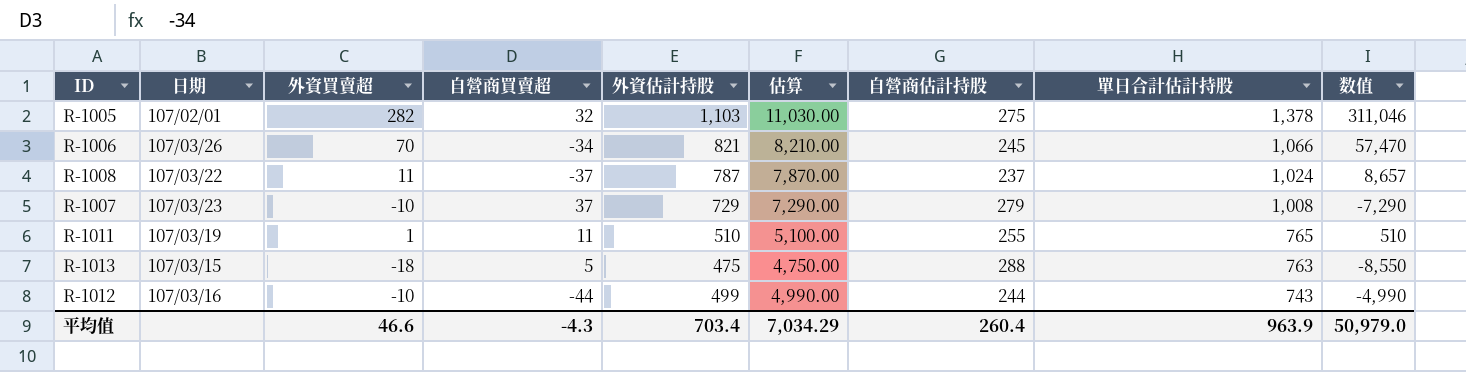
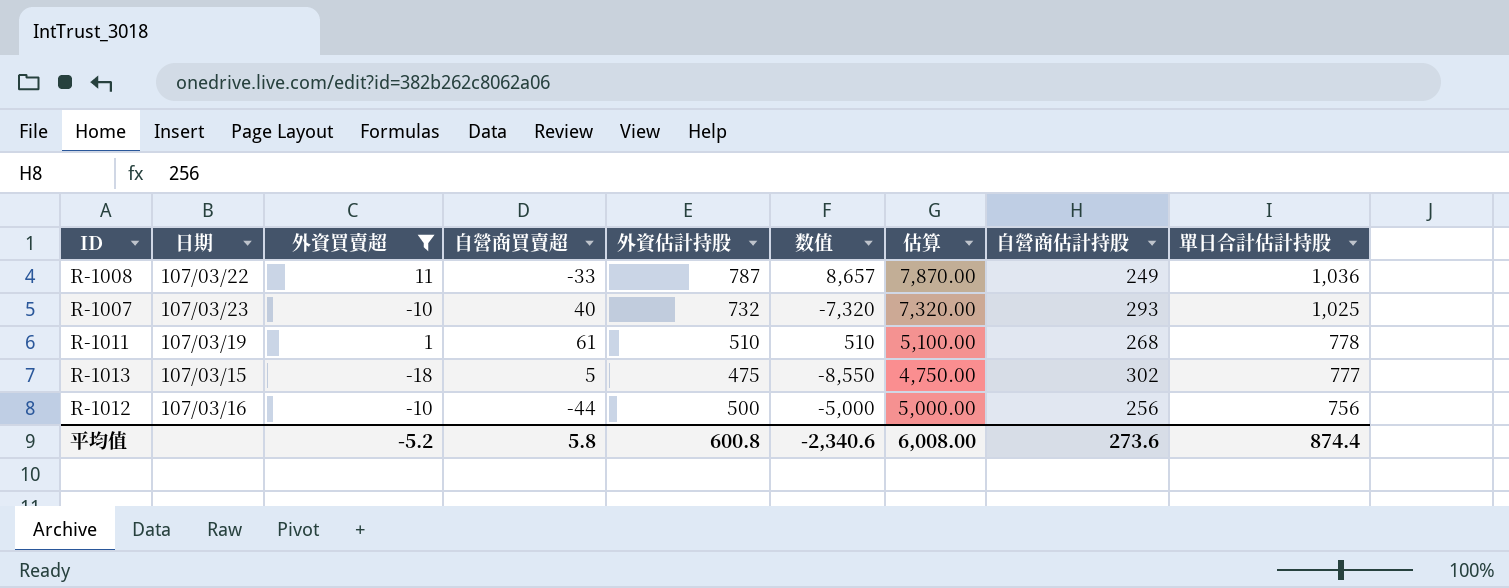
filter: none -> 外資買賣超 <= 11
column 数值 | position: 9 -> 6
R-1008 | 自營商買賣超: -37 -> -33
R-1008 | 自營商估計持股: 237 -> 249
R-1008 | 單日合計估計持股: 1,024 -> 1,036
R-1007 | 自營商買賣超: 37 -> 40
R-1007 | 外資估計持股: 729 -> 732
R-1007 | 数值: -7,290 -> -7,320
R-1007 | 估算: 7,290.00 -> 7,320.00
R-1007 | 自營商估計持股: 279 -> 293
R-1007 | 單日合計估計持股: 1,008 -> 1,025
R-1011 | 自營商買賣超: 11 -> 61
R-1011 | 自營商估計持股: 255 -> 268
R-1011 | 單日合計估計持股: 765 -> 778
R-1013 | 自營商估計持股: 288 -> 302
R-1013 | 單日合計估計持股: 763 -> 777
R-1012 | 外資估計持股: 499 -> 500
R-1012 | 数值: -4,990 -> -5,000
R-1012 | 估算: 4,990.00 -> 5,000.00
R-1012 | 自營商估計持股: 244 -> 256
R-1012 | 單日合計估計持股: 743 -> 756
平均值 | 外資買賣超: 46.6 -> -5.2
平均值 | 自營商買賣超: -4.3 -> 5.8
平均值 | 外資估計持股: 703.4 -> 600.8
平均值 | 数值: 50,979.0 -> -2,340.6
平均值 | 估算: 7,034.29 -> 6,008.00
平均值 | 自營商估計持股: 260.4 -> 273.6
平均值 | 單日合計估計持股: 963.9 -> 874.4

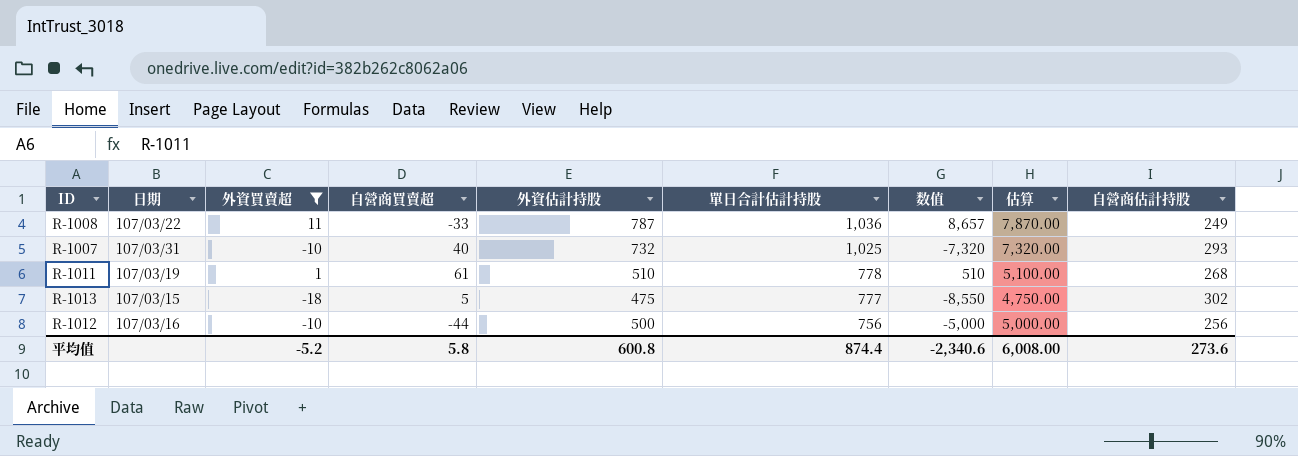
column 單日合計估計持股 | position: 9 -> 6
R-1007 | 日期: 107/03/23 -> 107/03/31

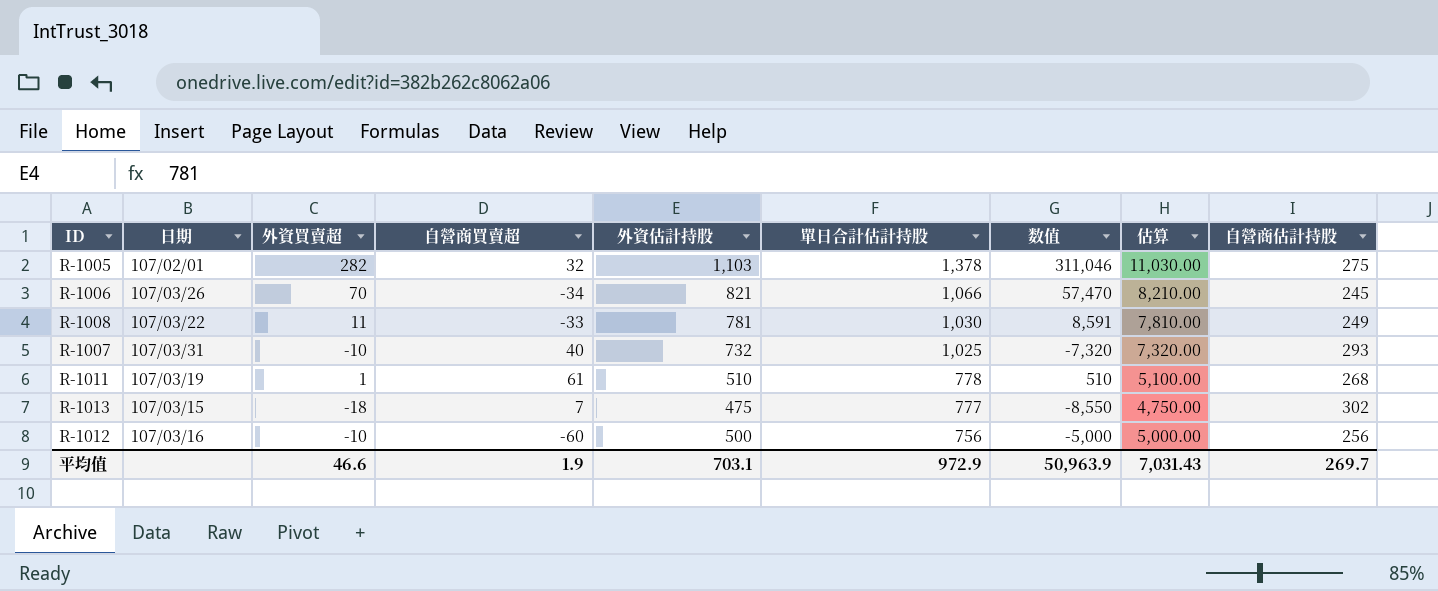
filter: 外資買賣超 <= 11 -> none
R-1008 | 外資估計持股: 787 -> 781
R-1008 | 單日合計估計持股: 1,036 -> 1,030
R-1008 | 数值: 8,657 -> 8,591
R-1008 | 估算: 7,870.00 -> 7,810.00
R-1013 | 自營商買賣超: 5 -> 7
R-1012 | 自營商買賣超: -44 -> -60
平均值 | 外資買賣超: -5.2 -> 46.6
平均值 | 自營商買賣超: 5.8 -> 1.9
平均值 | 外資估計持股: 600.8 -> 703.1
平均值 | 單日合計估計持股: 874.4 -> 972.9
平均值 | 数值: -2,340.6 -> 50,963.9
平均值 | 估算: 6,008.00 -> 7,031.43
平均值 | 自營商估計持股: 273.6 -> 269.7

